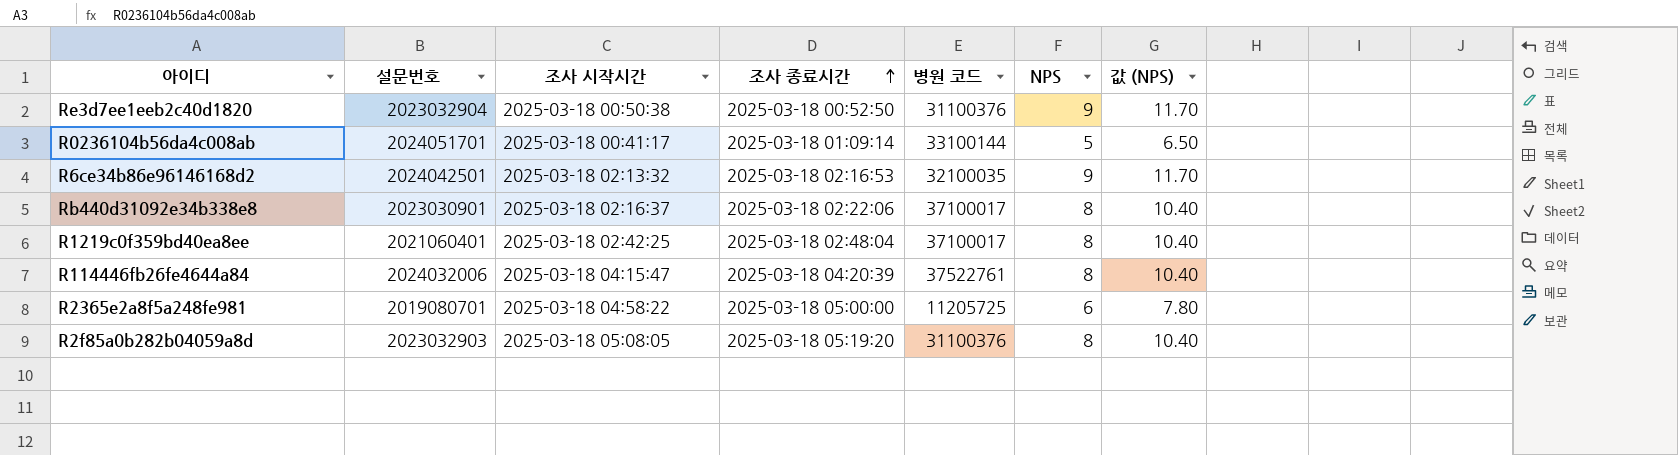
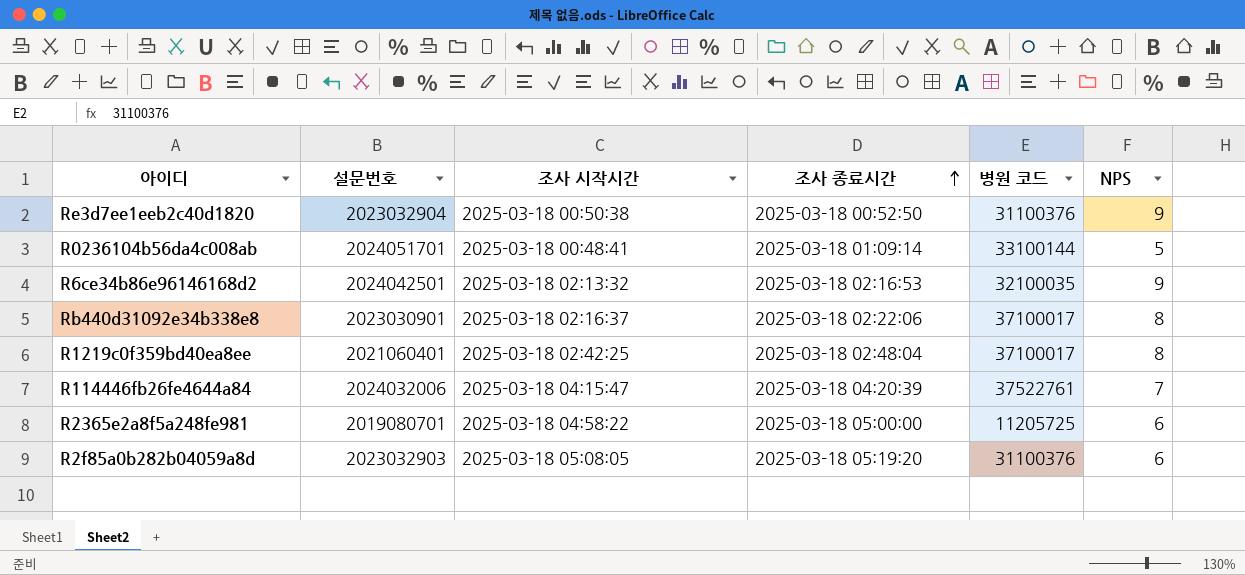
column 값 (NPS) | formula: [NPS] * 1.3 -> none
R0236104b56da4c008ab | 조사 시작시간: 2025-03-18 00:41:17 -> 2025-03-18 00:48:41
R114446fb26fe4644a84 | NPS: 8 -> 7
R2f85a0b282b04059a8d | NPS: 8 -> 6

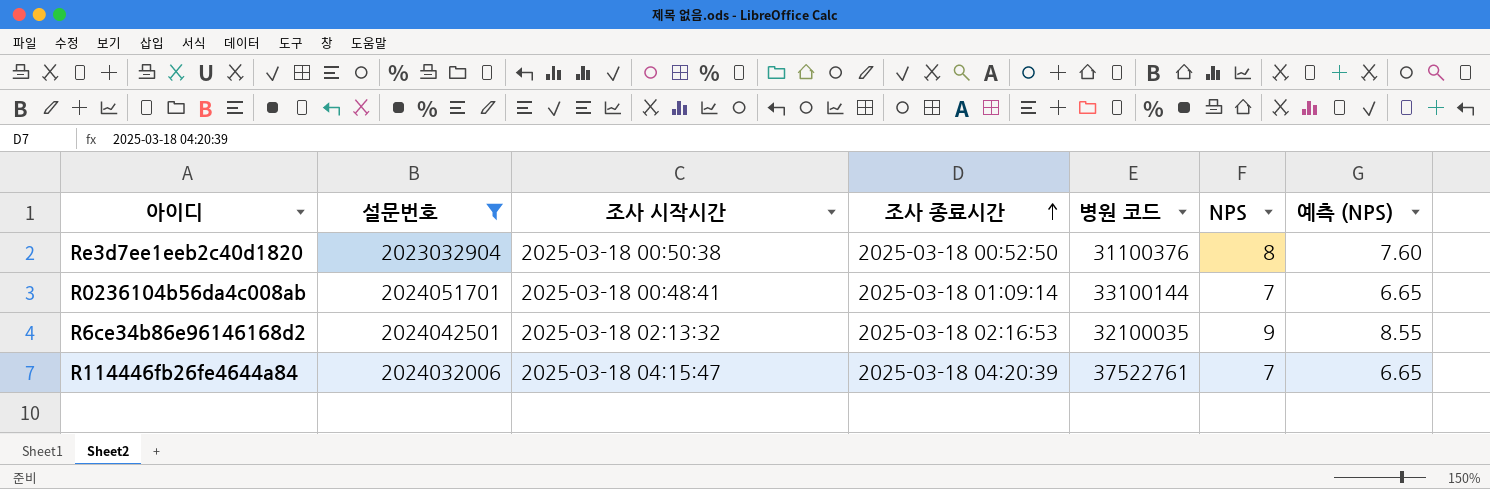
filter: none -> 설문번호 >= 2023032904
column 예측 (NPS) | formula: none -> [NPS] * 0.95
Re3d7ee1eeb2c40d1820 | NPS: 9 -> 8
R0236104b56da4c008ab | NPS: 5 -> 7

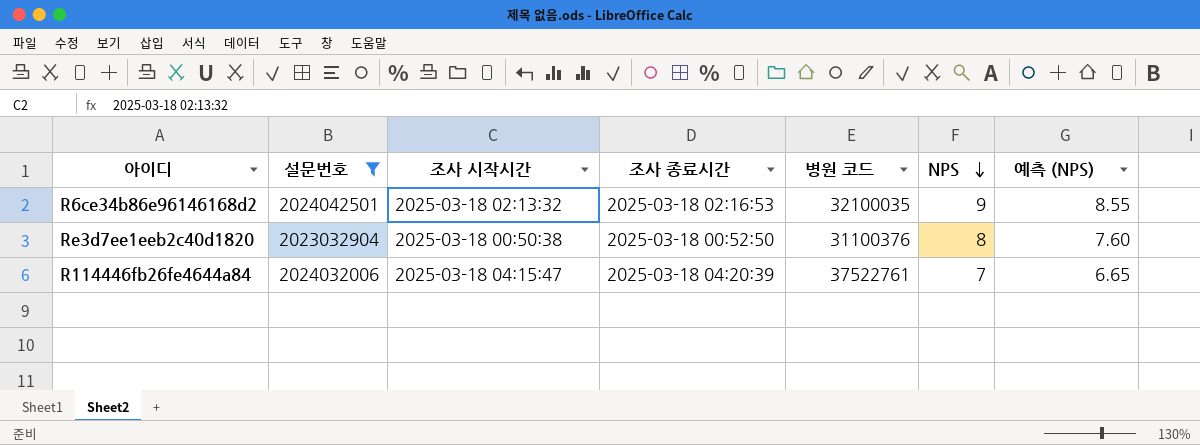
row order: 조사 종료시간 ascending -> NPS descending
row R0236104b56da4c008ab: 2024051701 | 2025-03-18 00:48:41 | 2025-03-18 01:09:14 | 33100144 | 7 | 6.65 -> none

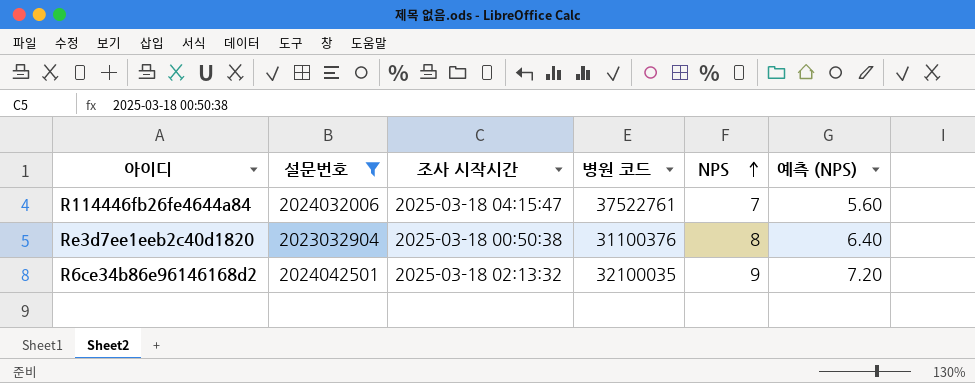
row order: NPS descending -> NPS ascending
column 조사 종료시간 | position: 4 -> none
column 예측 (NPS) | formula: [NPS] * 0.95 -> [NPS] * 0.8

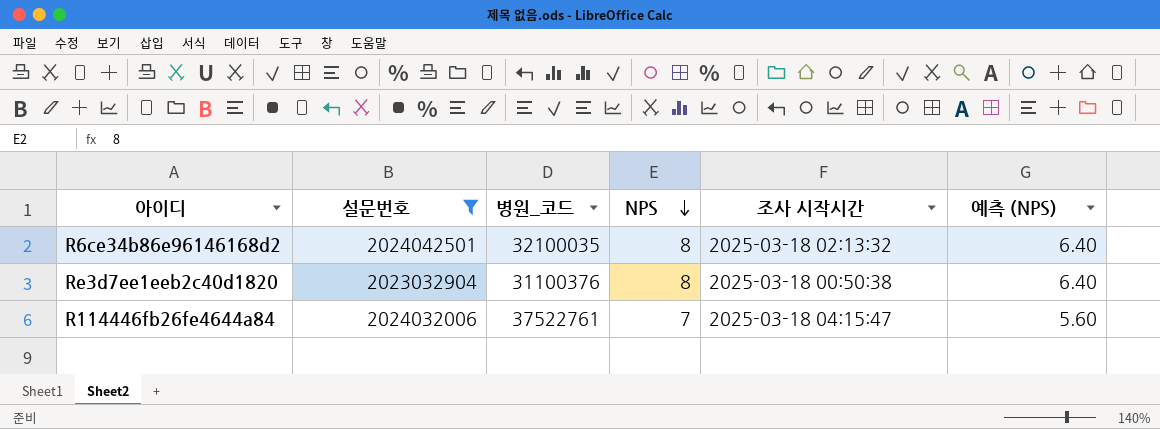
row order: NPS ascending -> NPS descending
column name: 병원 코드 -> 병원_코드
column 조사 시작시간 | position: 3 -> 5
R6ce34b86e96146168d2 | NPS: 9 -> 8
R6ce34b86e96146168d2 | 예측 (NPS): 7.20 -> 6.40

